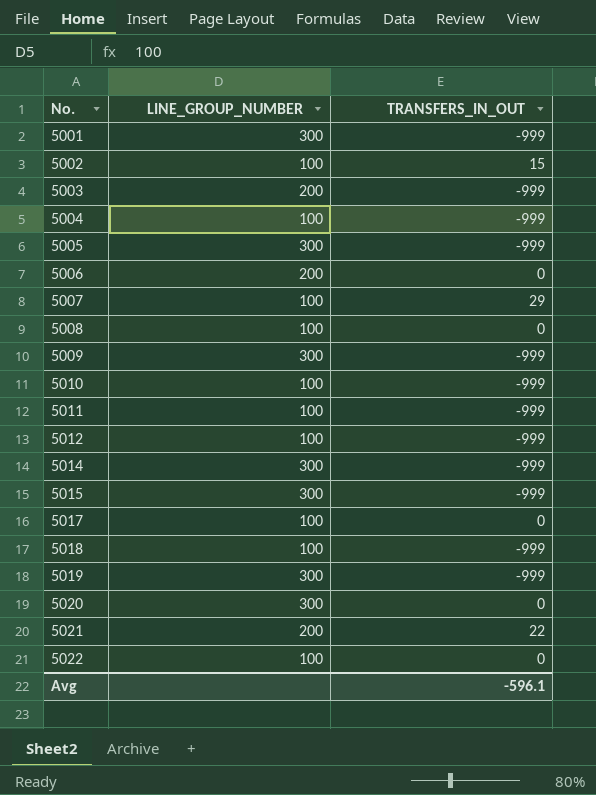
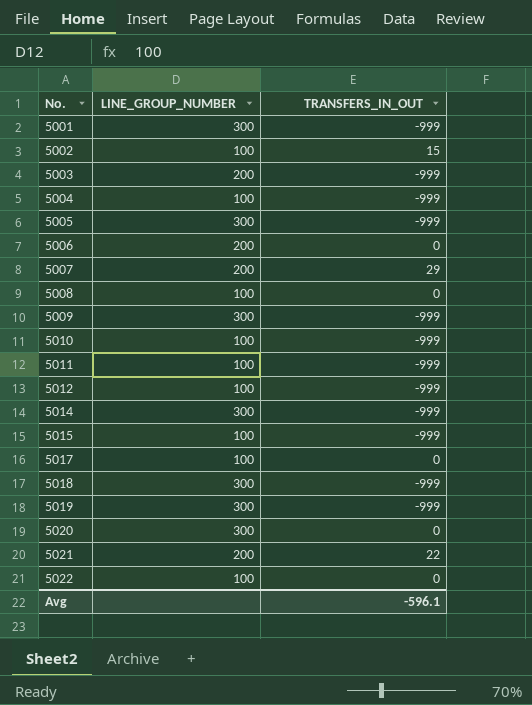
5007 | LINE_GROUP_NUMBER: 100 -> 200
5015 | LINE_GROUP_NUMBER: 300 -> 100
5018 | LINE_GROUP_NUMBER: 100 -> 300

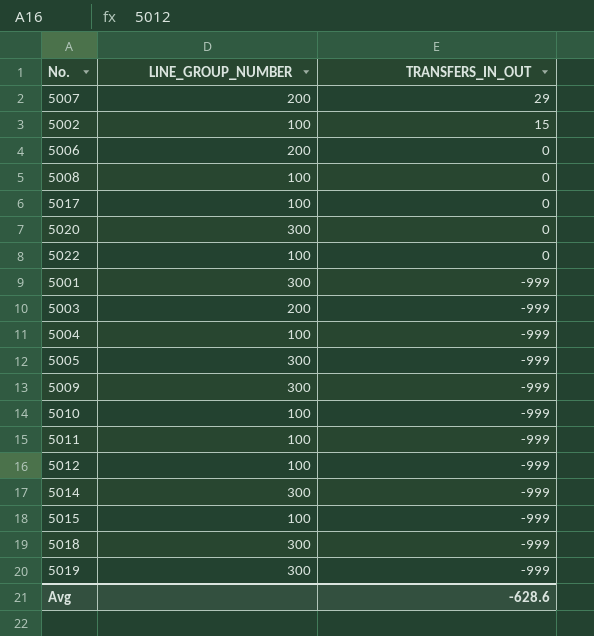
row order: No. ascending -> TRANSFERS_IN_OUT descending
row 5021: 200 | 22 -> none
Avg | TRANSFERS_IN_OUT: -596.1 -> -628.6

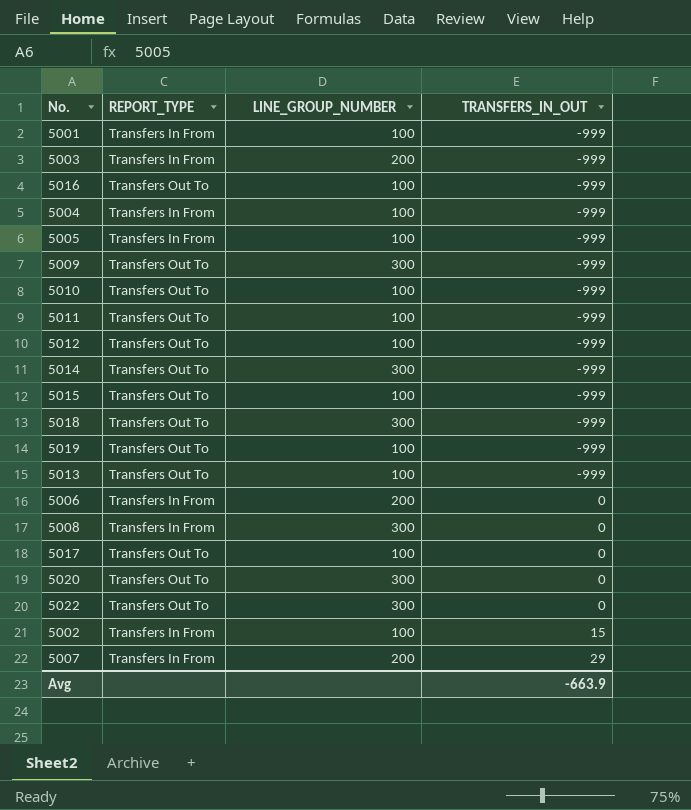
row order: TRANSFERS_IN_OUT descending -> TRANSFERS_IN_OUT ascending
column REPORT_TYPE | position: none -> 2
5001 | LINE_GROUP_NUMBER: 300 -> 100
row 5016: none -> Transfers Out To | 100 | -999
5005 | LINE_GROUP_NUMBER: 300 -> 100
5019 | LINE_GROUP_NUMBER: 300 -> 100
row 5013: none -> Transfers Out To | 100 | -999
5008 | LINE_GROUP_NUMBER: 100 -> 300
5022 | LINE_GROUP_NUMBER: 100 -> 300
Avg | TRANSFERS_IN_OUT: -628.6 -> -663.9

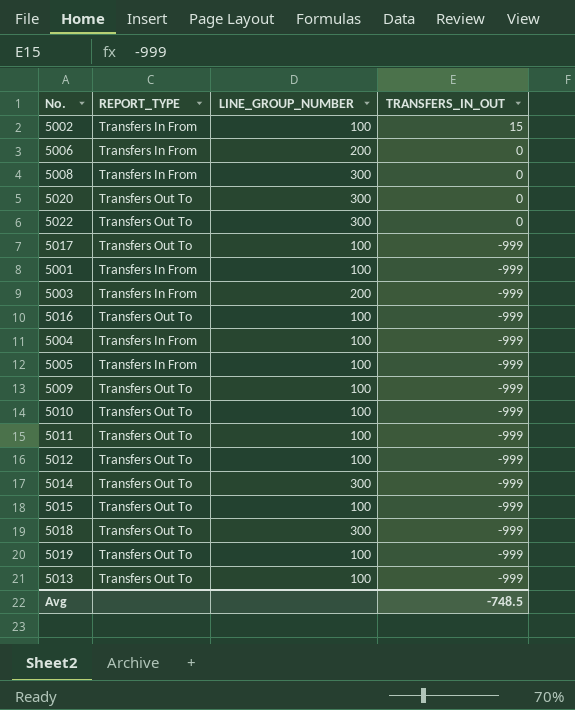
row order: TRANSFERS_IN_OUT ascending -> TRANSFERS_IN_OUT descending
row 5007: Transfers In From | 200 | 29 -> none
5017 | TRANSFERS_IN_OUT: 0 -> -999
5009 | LINE_GROUP_NUMBER: 300 -> 100
Avg | TRANSFERS_IN_OUT: -663.9 -> -748.5

